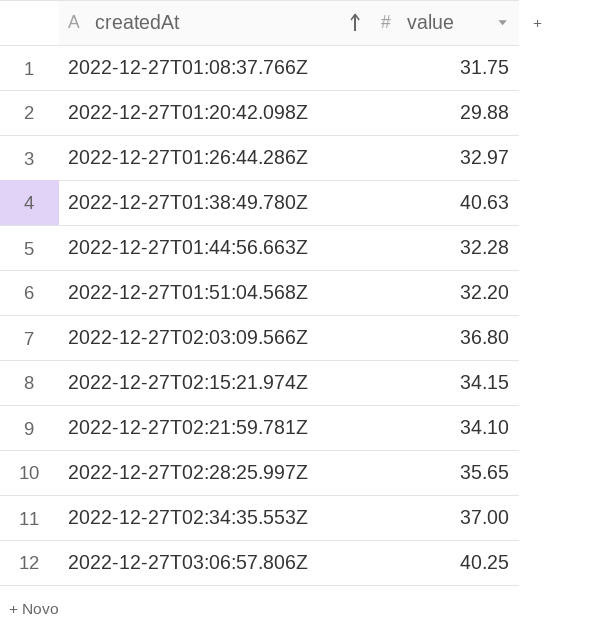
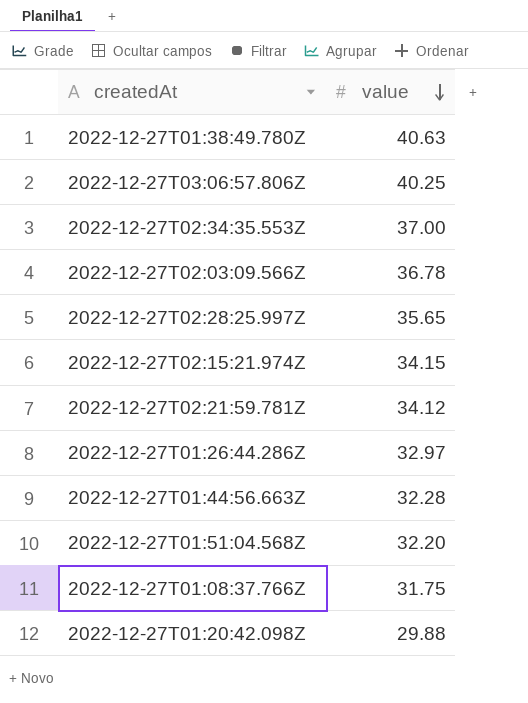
row order: createdAt ascending -> value descending
2022-12-27T02:03:09.566Z | value: 36.80 -> 36.78
2022-12-27T02:21:59.781Z | value: 34.10 -> 34.12

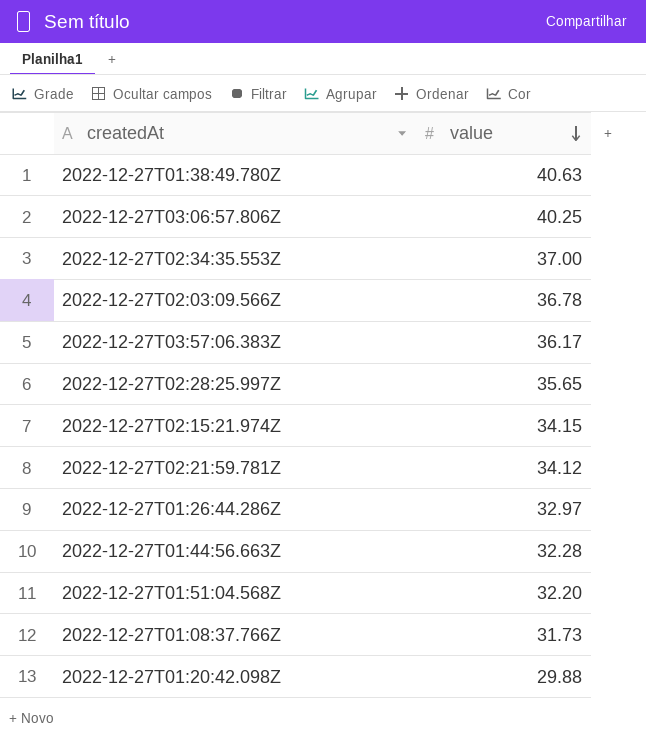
row 2022-12-27T03:57:06.383Z: none -> 36.17
2022-12-27T01:08:37.766Z | value: 31.75 -> 31.73

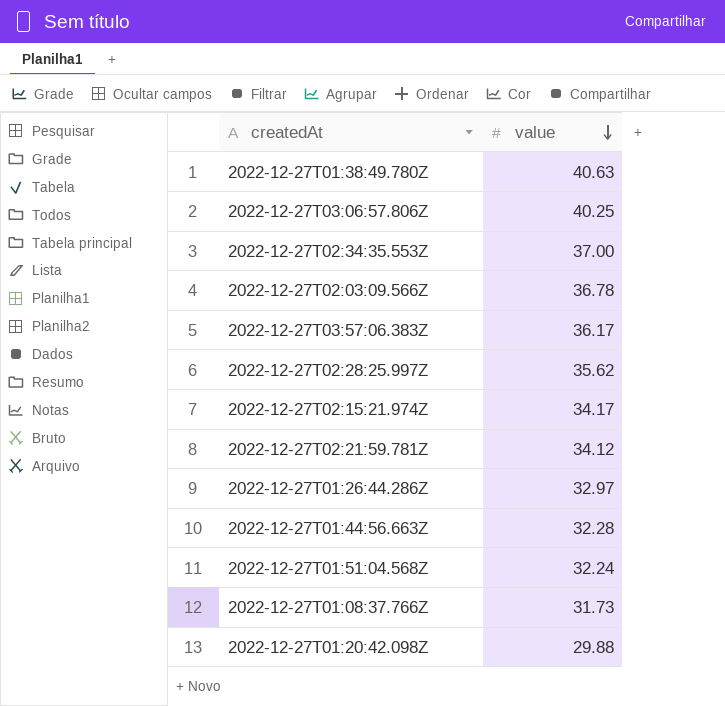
2022-12-27T02:28:25.997Z | value: 35.65 -> 35.62
2022-12-27T02:15:21.974Z | value: 34.15 -> 34.17
2022-12-27T01:51:04.568Z | value: 32.20 -> 32.24

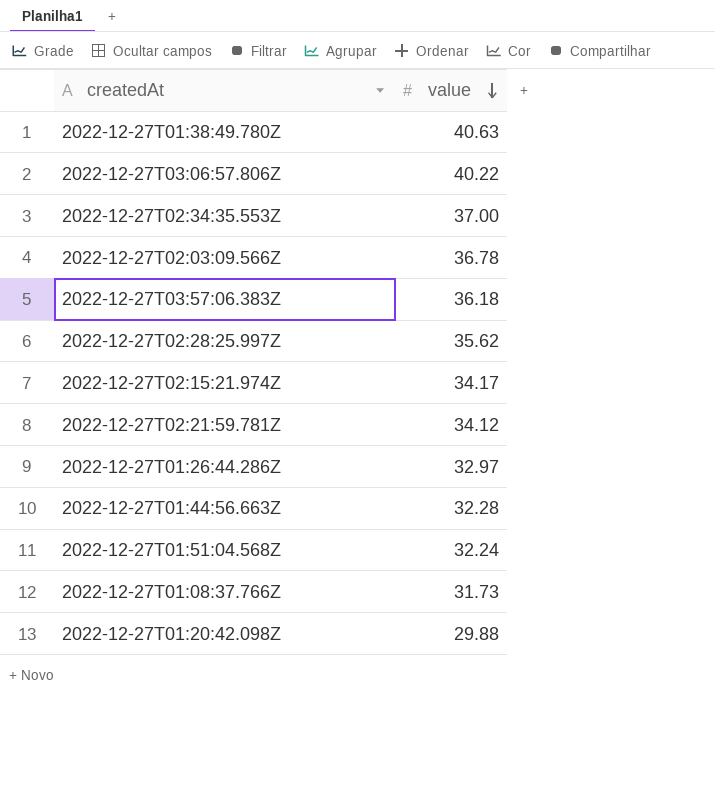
2022-12-27T03:06:57.806Z | value: 40.25 -> 40.22
2022-12-27T03:57:06.383Z | value: 36.17 -> 36.18

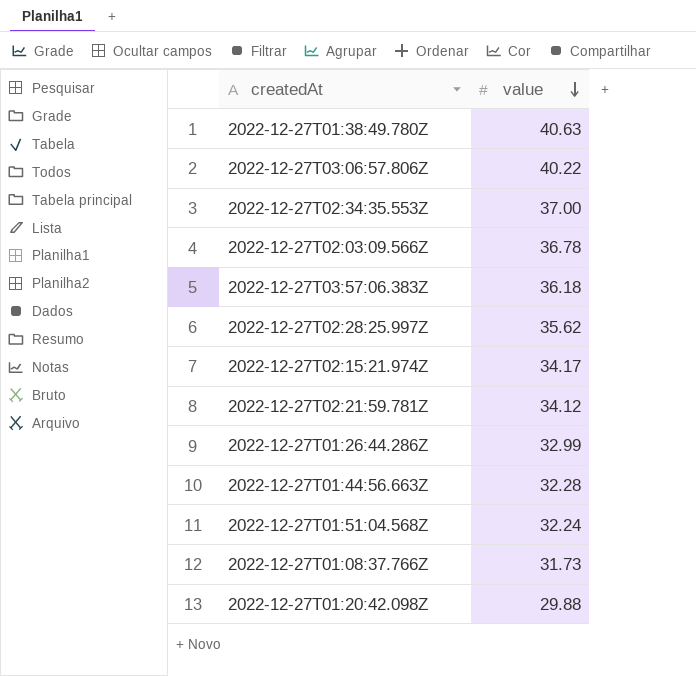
2022-12-27T01:26:44.286Z | value: 32.97 -> 32.99

